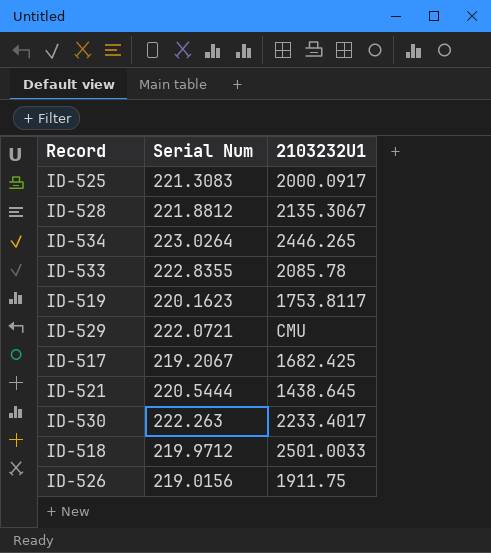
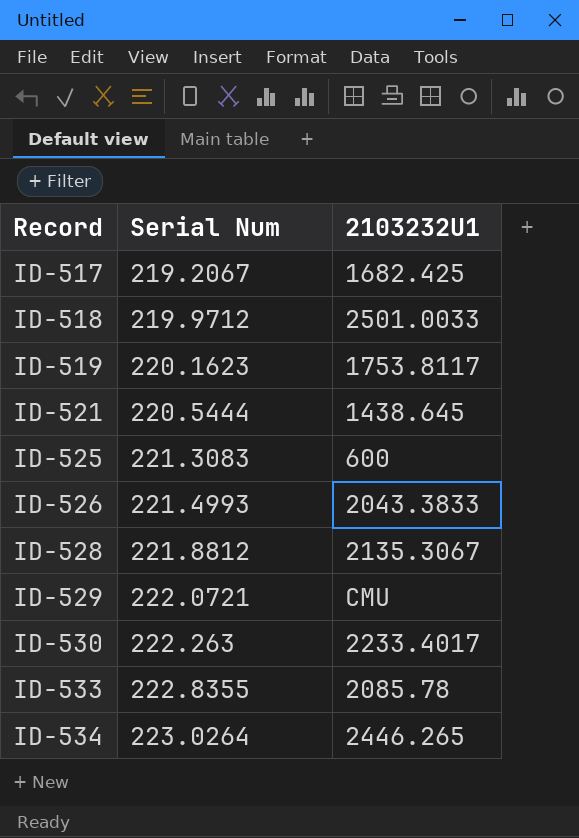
row order: none -> Record ascending
ID-525 | 2103232U1: 2000.0917 -> 600
ID-526 | Serial Num: 219.0156 -> 221.4993
ID-526 | 2103232U1: 1911.75 -> 2043.3833

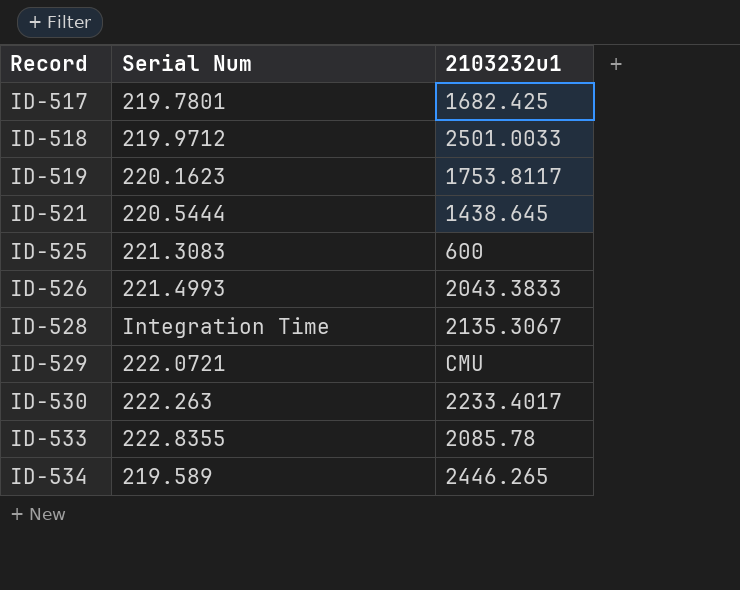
column name: 2103232U1 -> 2103232u1
ID-517 | Serial Num: 219.2067 -> 219.7801
ID-528 | Serial Num: 221.8812 -> Integration Time
ID-534 | Serial Num: 223.0264 -> 219.589

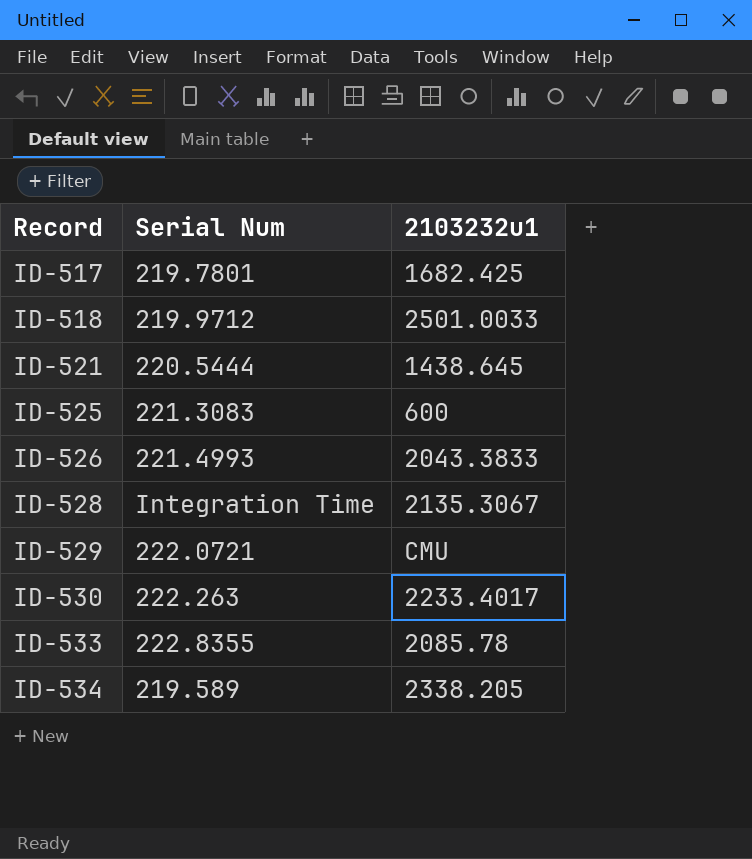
row ID-519: 220.1623 | 1753.8117 -> none
ID-534 | 2103232u1: 2446.265 -> 2338.205

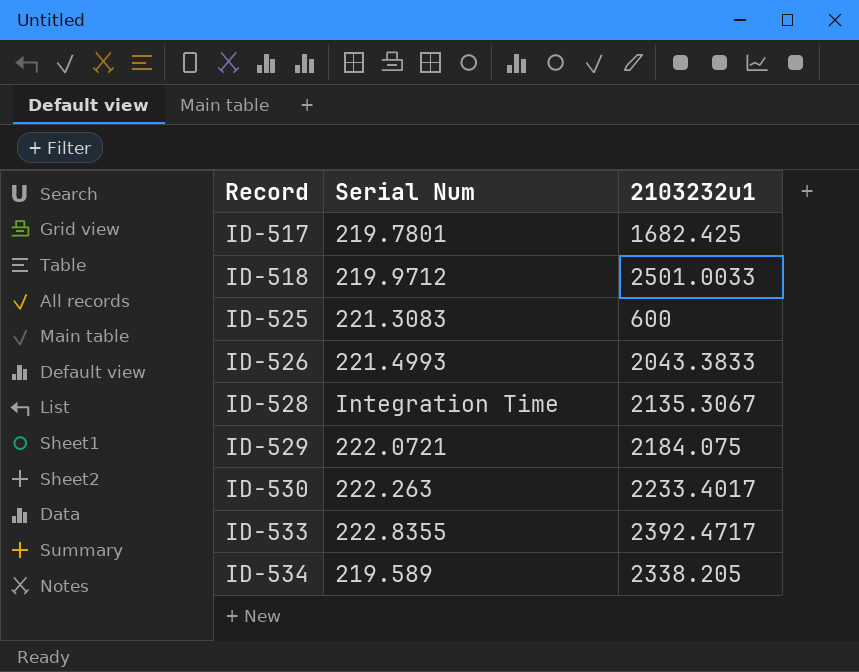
row ID-521: 220.5444 | 1438.645 -> none
ID-529 | 2103232u1: CMU -> 2184.075
ID-533 | 2103232u1: 2085.78 -> 2392.4717

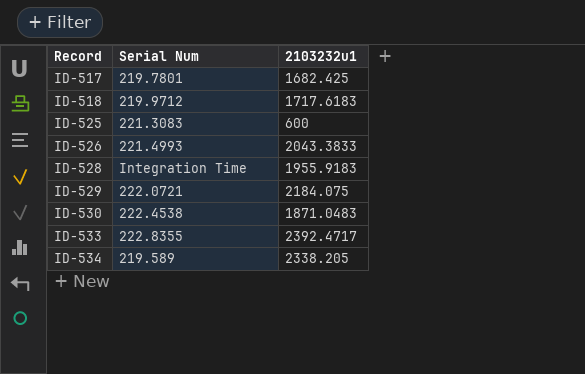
ID-518 | 2103232u1: 2501.0033 -> 1717.6183
ID-528 | 2103232u1: 2135.3067 -> 1955.9183
ID-530 | Serial Num: 222.263 -> 222.4538
ID-530 | 2103232u1: 2233.4017 -> 1871.0483

